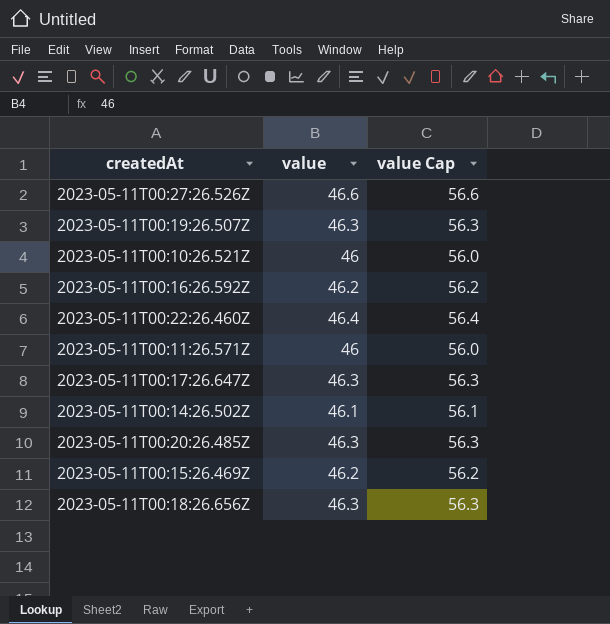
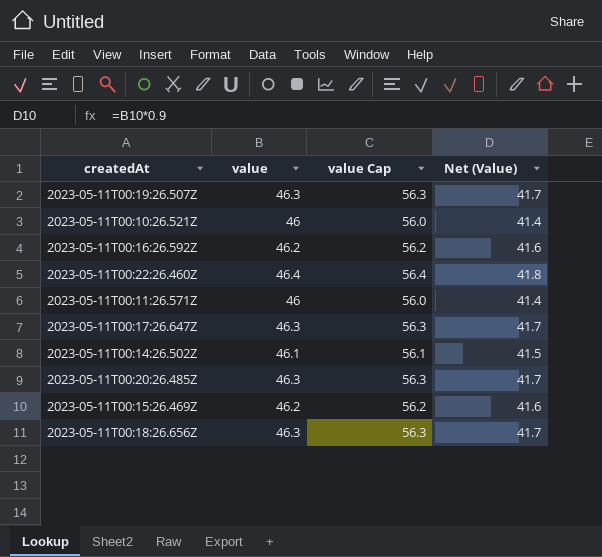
column Net (Value) | formula: none -> [value] * 0.9
row 2023-05-11T00:27:26.526Z: 46.6 | 56.6 -> none

